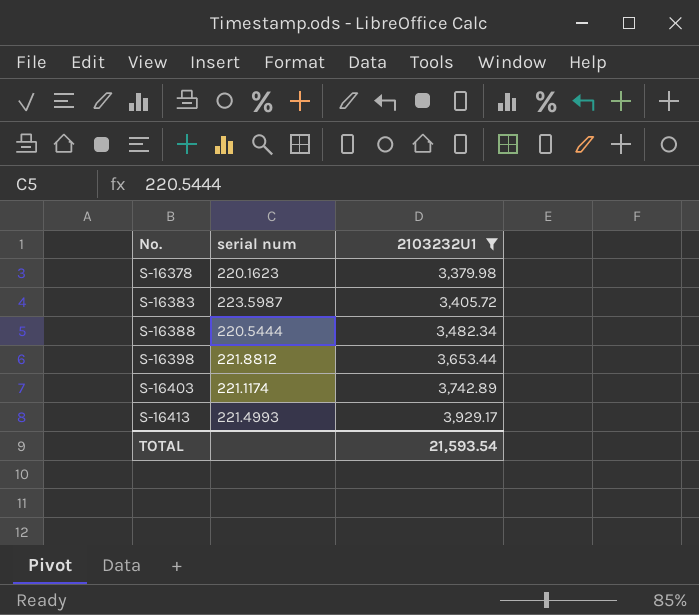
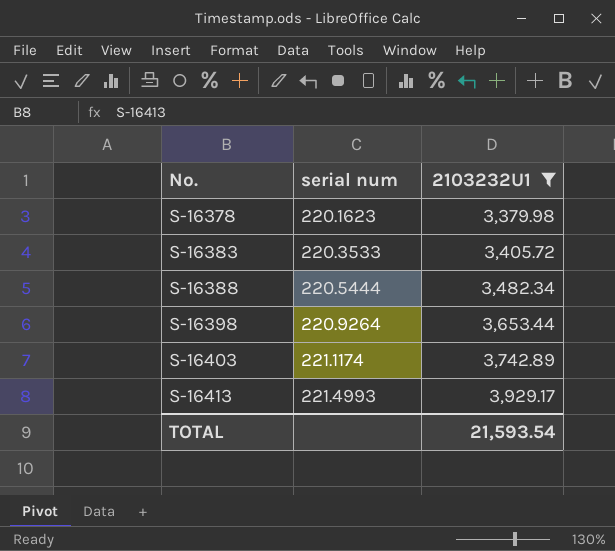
S-16383 | serial num: 223.5987 -> 220.3533
S-16398 | serial num: 221.8812 -> 220.9264

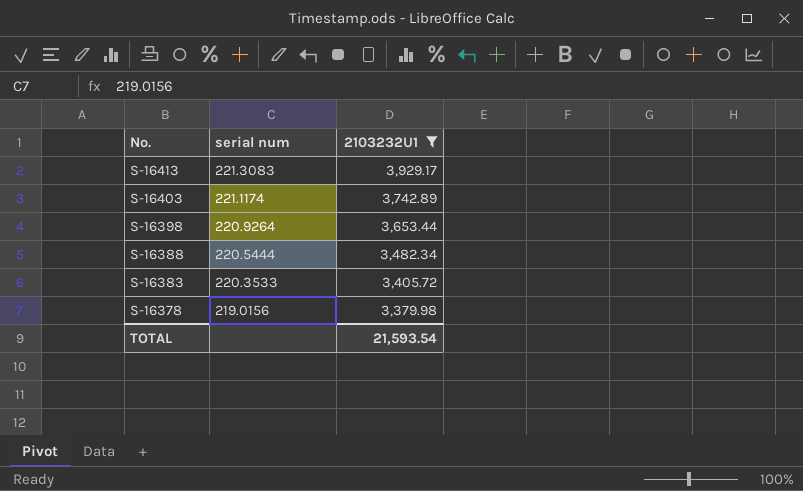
row order: No. ascending -> No. descending
S-16413 | serial num: 221.4993 -> 221.3083
S-16378 | serial num: 220.1623 -> 219.0156

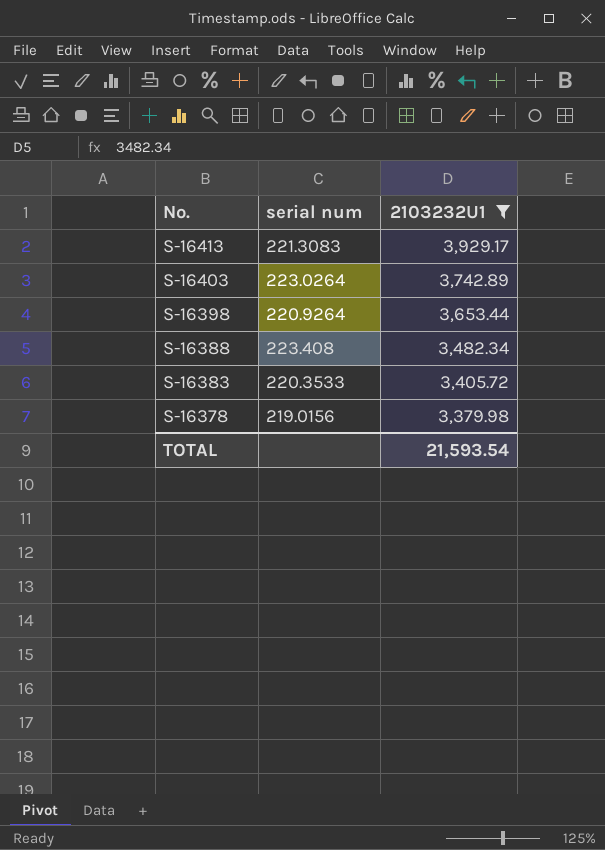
S-16403 | serial num: 221.1174 -> 223.0264
S-16388 | serial num: 220.5444 -> 223.408

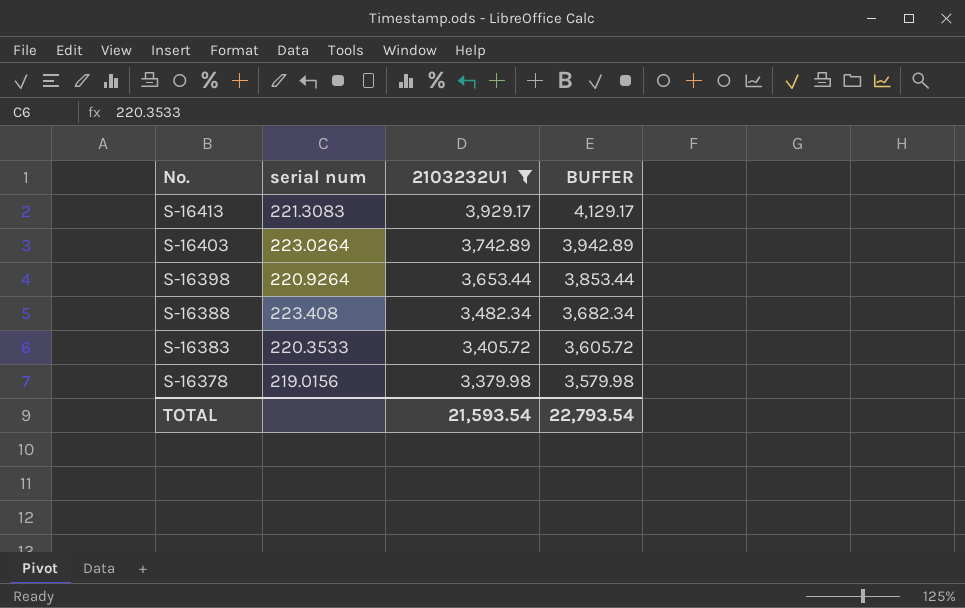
column BUFFER | formula: none -> [2103232U1] + 200

